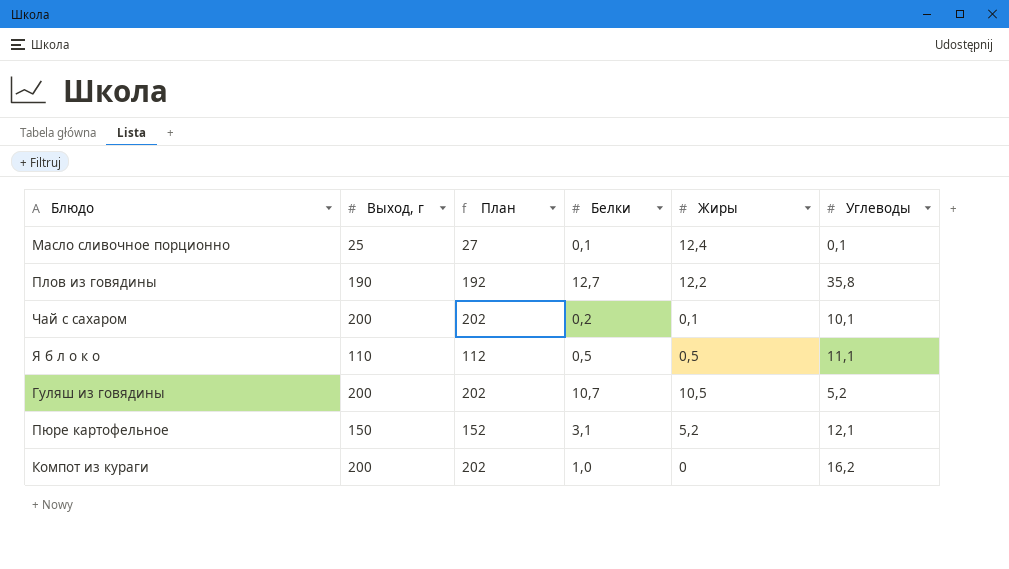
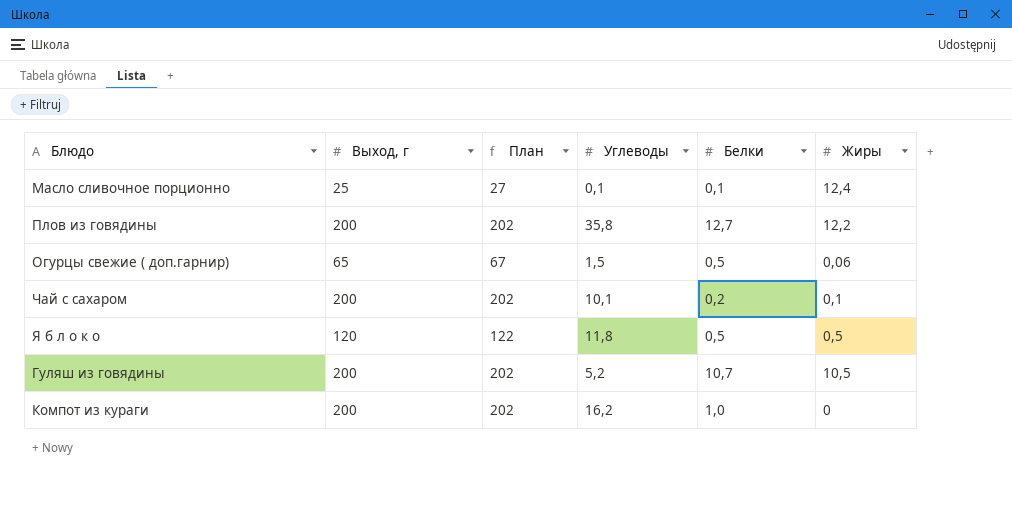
column Углеводы | position: 6 -> 4
row Пюре картофельное: 150 | 152 | 3,1 | 5,2 | 12,1 -> none
Плов из говядины | Выход, г: 190 -> 200
Плов из говядины | План: 192 -> 202
row Огурцы свежие ( доп.гарнир): none -> 65 | 67 | 1,5 | 0,5 | 0,06
Я б л о к о | Выход, г: 110 -> 120
Я б л о к о | План: 112 -> 122
Я б л о к о | Углеводы: 11,1 -> 11,8

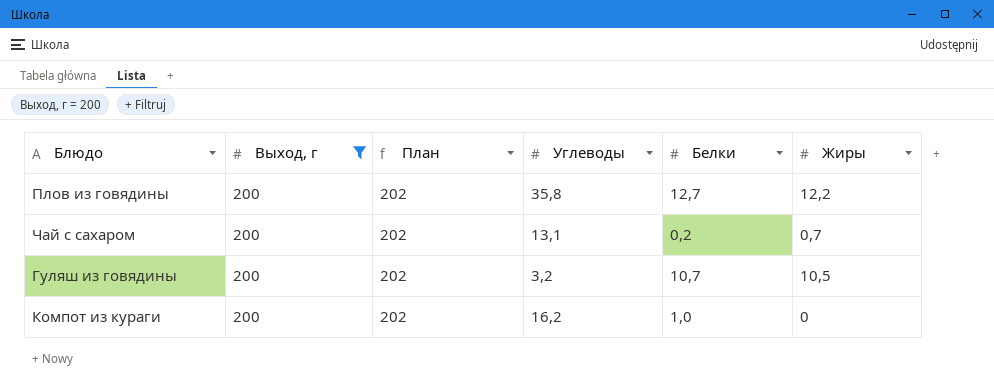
filter: none -> Выход, г = 200
Чай с сахаром | Углеводы: 10,1 -> 13,1
Чай с сахаром | Жиры: 0,1 -> 0,7
Гуляш из говядины | Углеводы: 5,2 -> 3,2

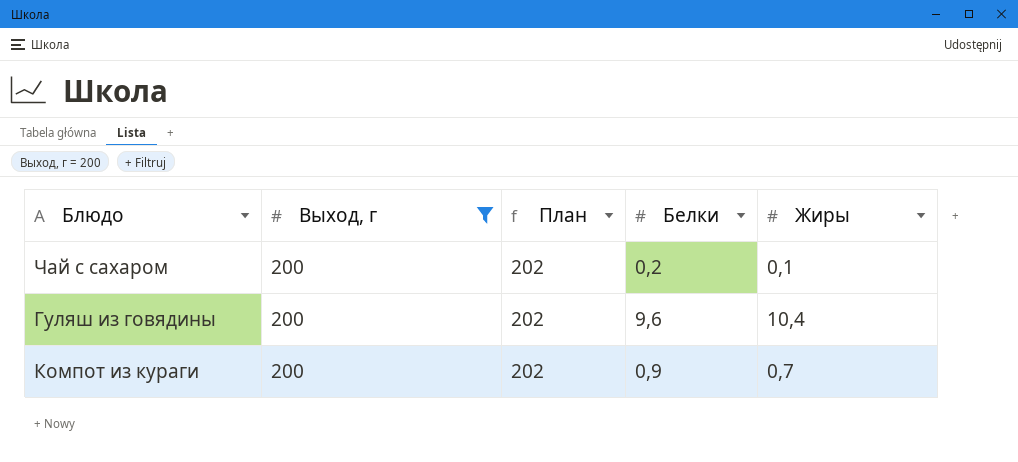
column Углеводы | position: 4 -> none
row Плов из говядины: 200 | 202 | 35,8 | 12,7 | 12,2 -> none
Чай с сахаром | Жиры: 0,7 -> 0,1
Гуляш из говядины | Белки: 10,7 -> 9,6
Гуляш из говядины | Жиры: 10,5 -> 10,4
Компот из кураги | Белки: 1,0 -> 0,9
Компот из кураги | Жиры: 0 -> 0,7

